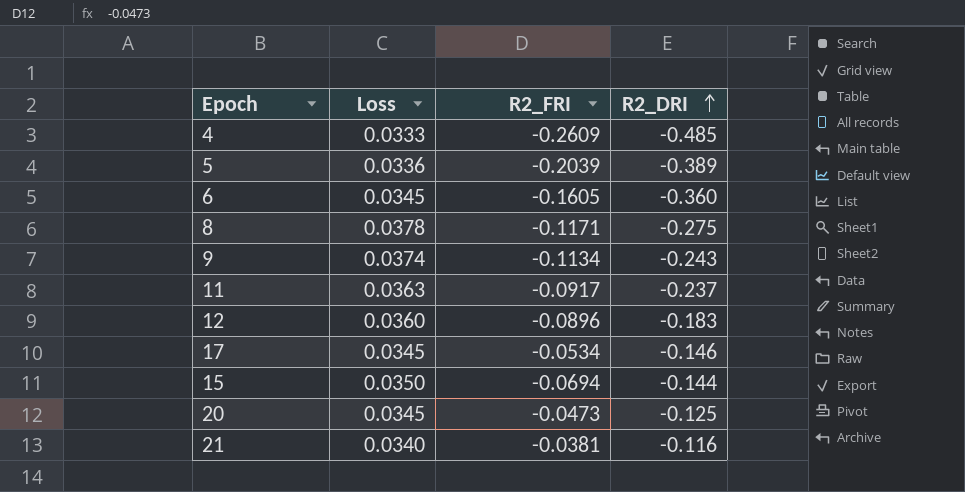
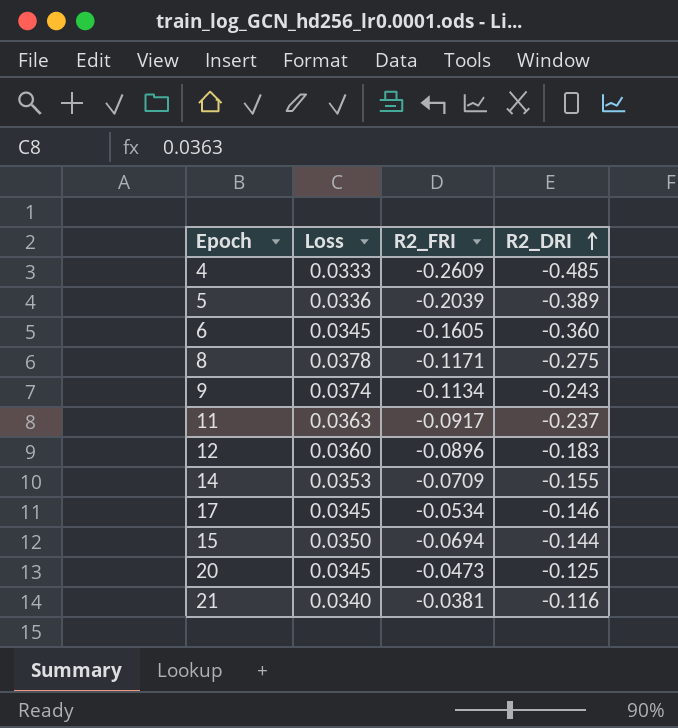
row 14: none -> 0.0353 | -0.0709 | -0.155

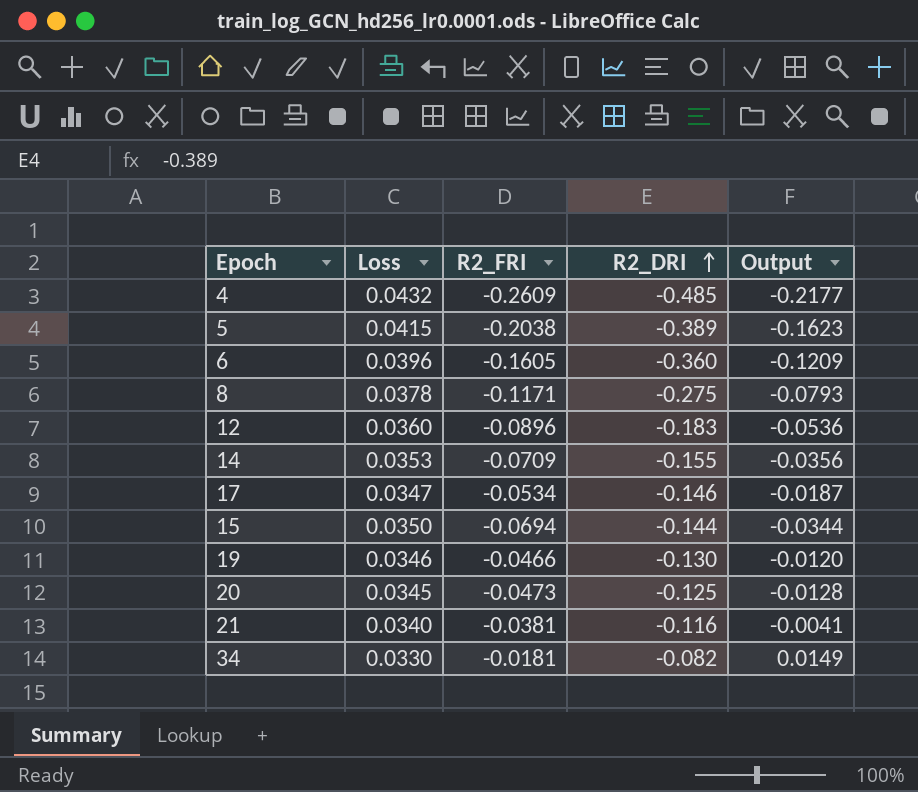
column Output | formula: none -> [Loss] + [R2_FRI]
row 9: 0.0374 | -0.1134 | -0.243 -> none
row 11: 0.0363 | -0.0917 | -0.237 -> none
4 | Loss: 0.0333 -> 0.0432
5 | Loss: 0.0336 -> 0.0415
5 | R2_FRI: -0.2039 -> -0.2038
6 | Loss: 0.0345 -> 0.0396
17 | Loss: 0.0345 -> 0.0347
row 19: none -> 0.0346 | -0.0466 | -0.130 | -0.0120
row 34: none -> 0.0330 | -0.0181 | -0.082 | 0.0149

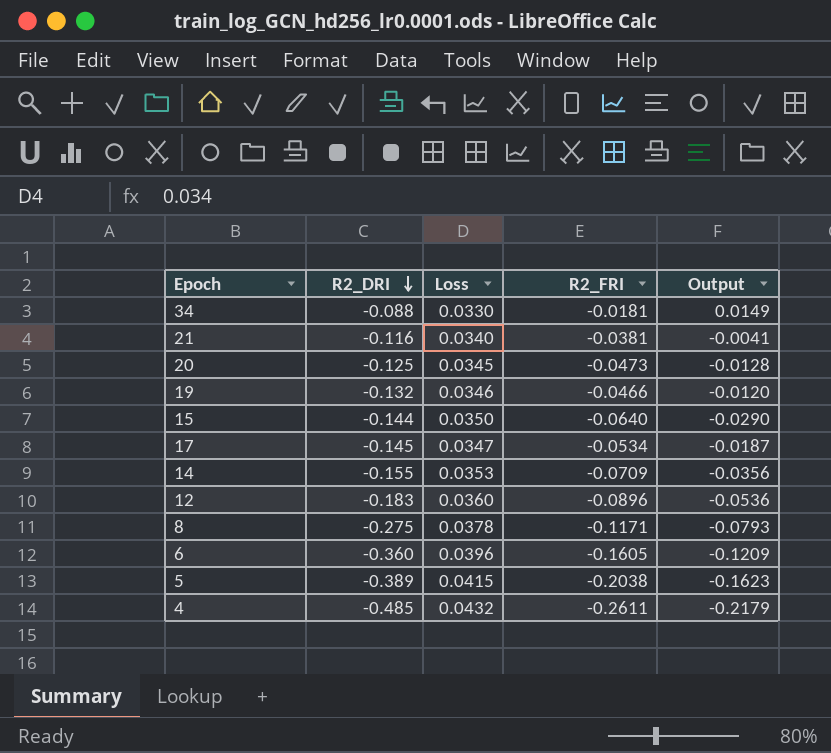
row order: R2_DRI ascending -> R2_DRI descending
column R2_DRI | position: 4 -> 2
34 | R2_DRI: -0.082 -> -0.088
19 | R2_DRI: -0.130 -> -0.132
15 | R2_FRI: -0.0694 -> -0.0640
15 | Output: -0.0344 -> -0.0290
17 | R2_DRI: -0.146 -> -0.145
4 | R2_FRI: -0.2609 -> -0.2611
4 | Output: -0.2177 -> -0.2179

